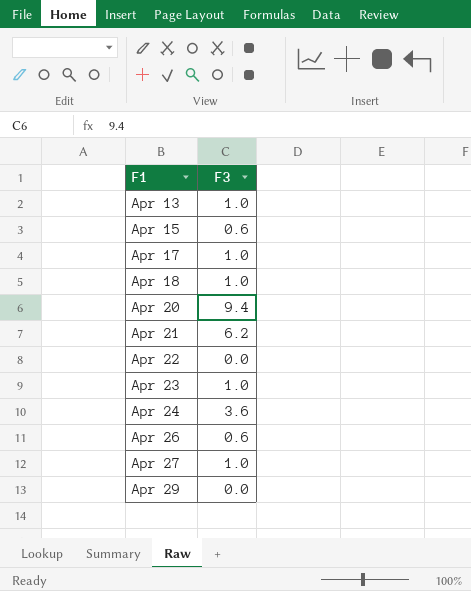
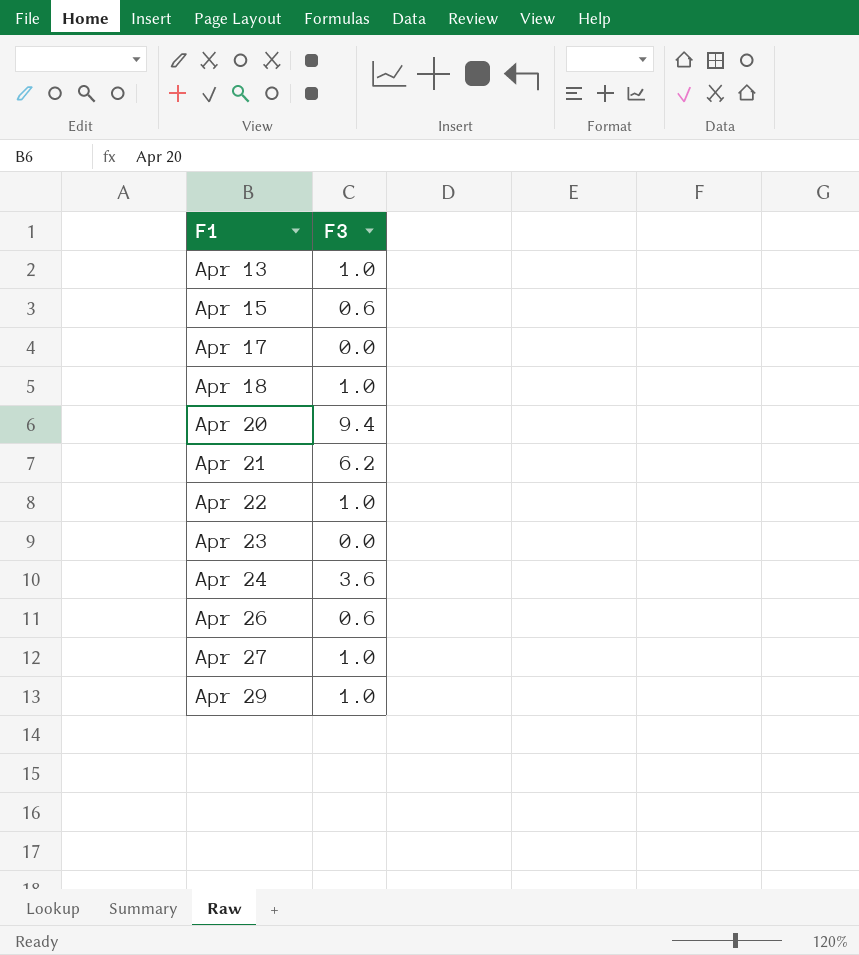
Apr 17 | F3: 1.0 -> 0.0
Apr 22 | F3: 0.0 -> 1.0
Apr 23 | F3: 1.0 -> 0.0
Apr 29 | F3: 0.0 -> 1.0

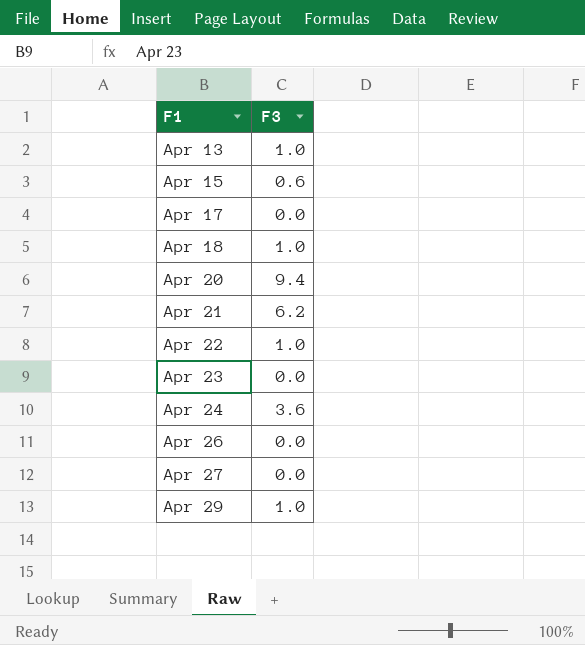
Apr 26 | F3: 0.6 -> 0.0
Apr 27 | F3: 1.0 -> 0.0

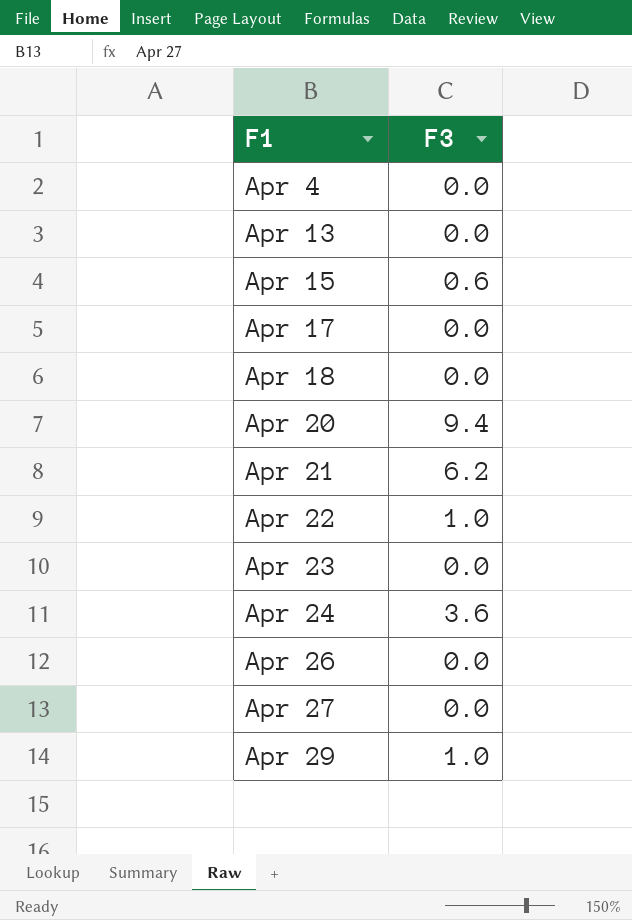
row Apr 4: none -> 0.0
Apr 13 | F3: 1.0 -> 0.0
Apr 18 | F3: 1.0 -> 0.0

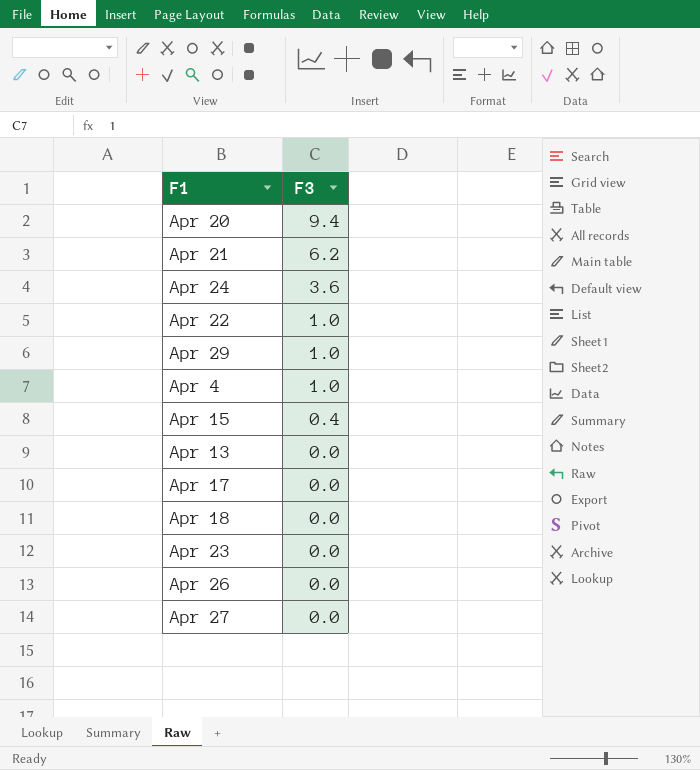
row order: F1 ascending -> F3 descending
Apr 4 | F3: 0.0 -> 1.0
Apr 15 | F3: 0.6 -> 0.4

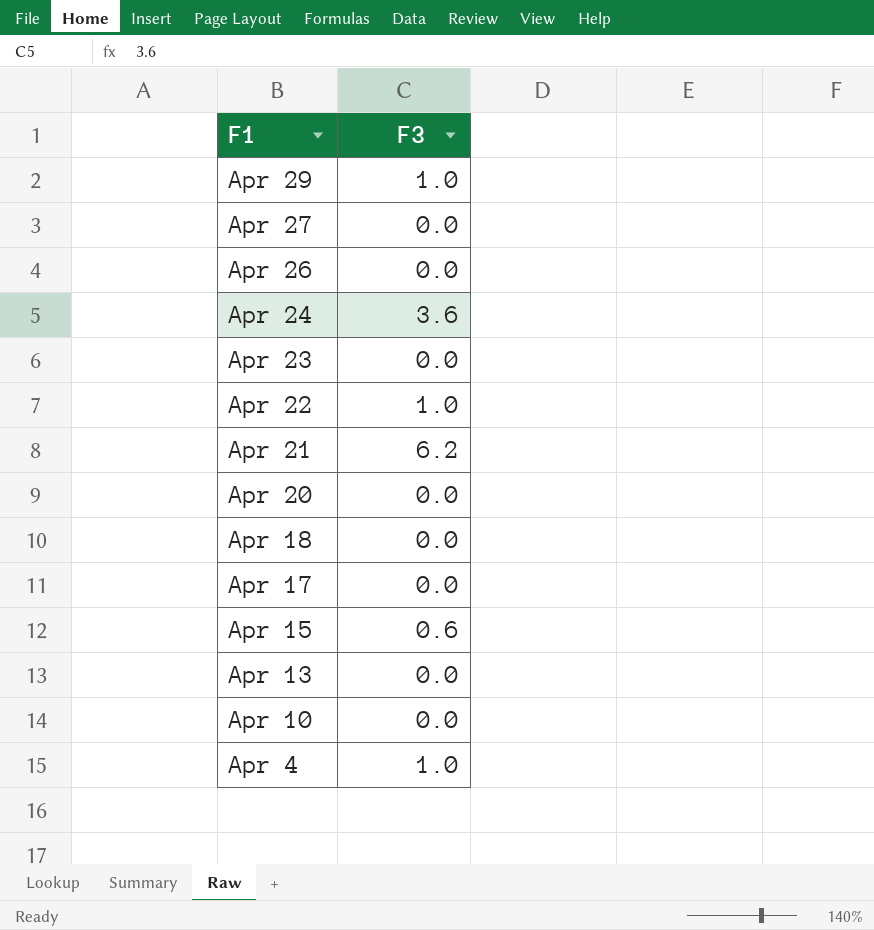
row order: F3 descending -> F1 descending
Apr 20 | F3: 9.4 -> 0.0
Apr 15 | F3: 0.4 -> 0.6
row Apr 10: none -> 0.0

